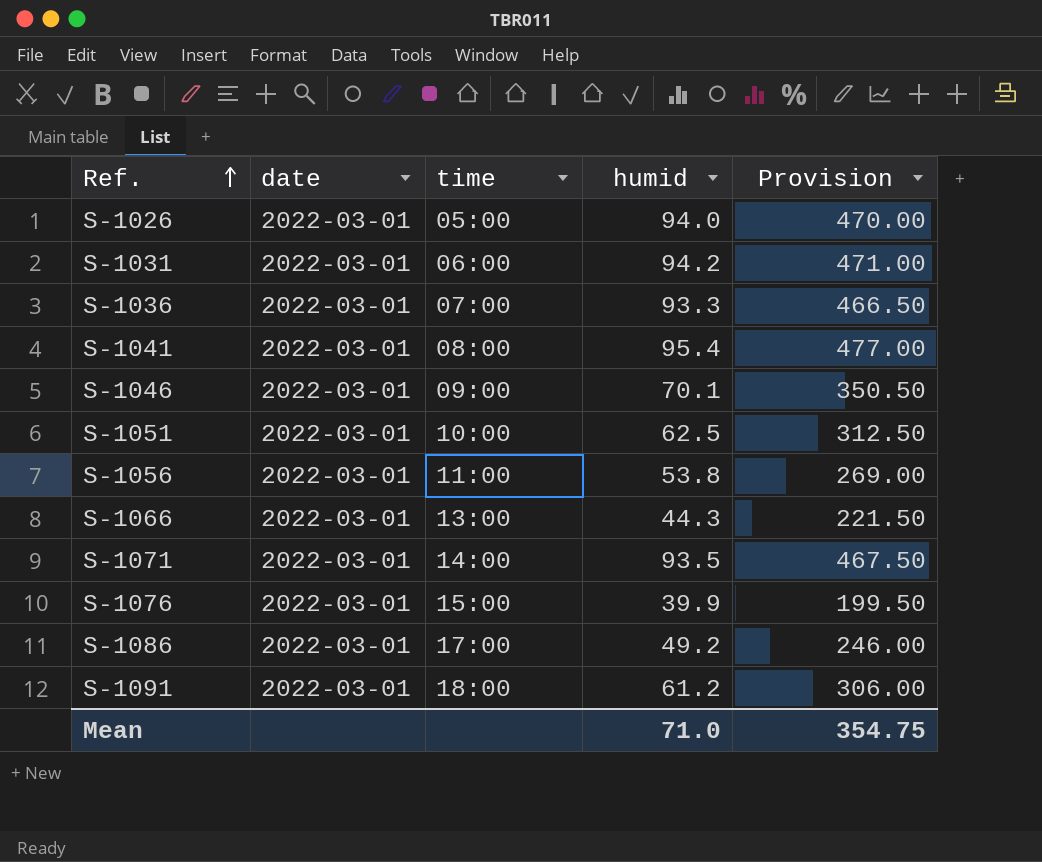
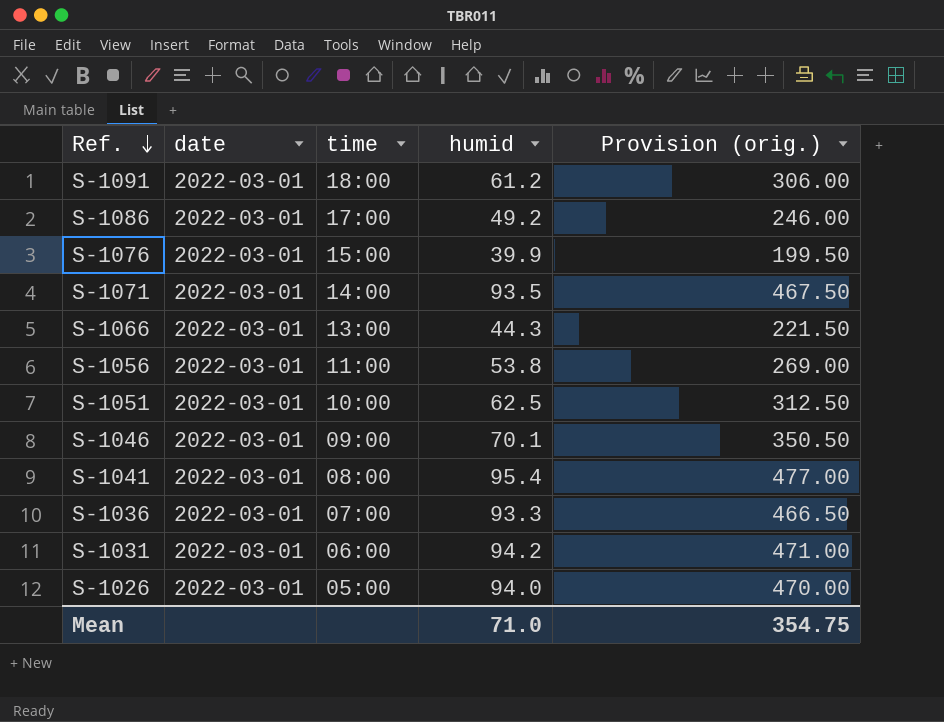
row order: Ref. ascending -> Ref. descending
column name: Provision -> Provision (orig.)

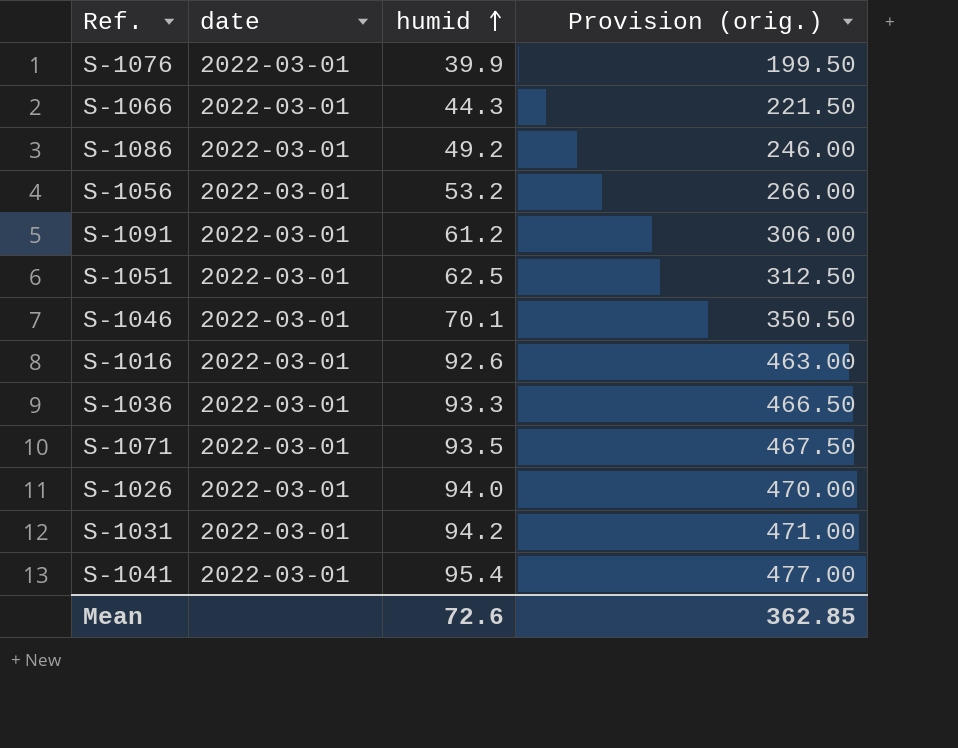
row order: Ref. descending -> humid ascending
column time | position: 3 -> none
S-1056 | humid: 53.8 -> 53.2
S-1056 | Provision (orig.): 269.00 -> 266.00
row S-1016: none -> 2022-03-01 | 92.6 | 463.00
Mean | humid: 71.0 -> 72.6
Mean | Provision (orig.): 354.75 -> 362.85

